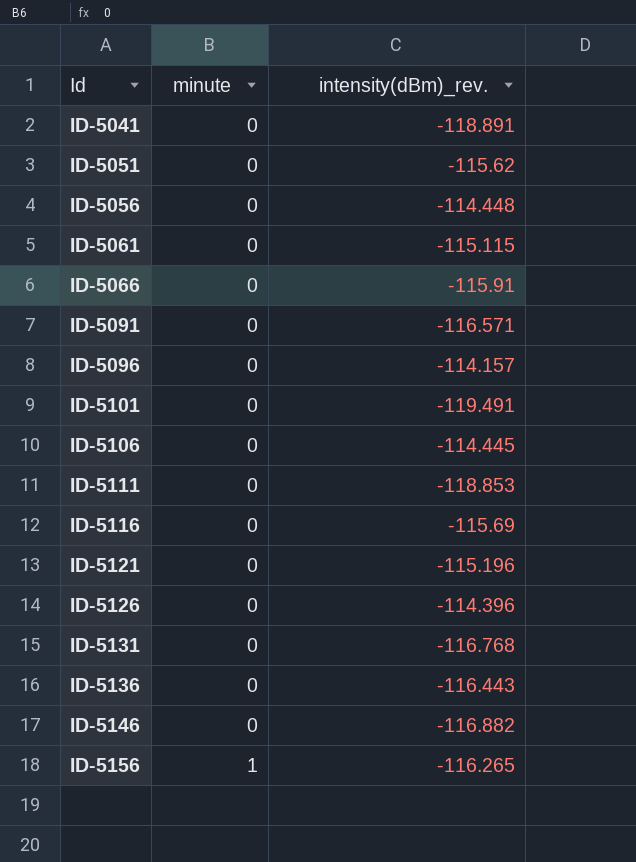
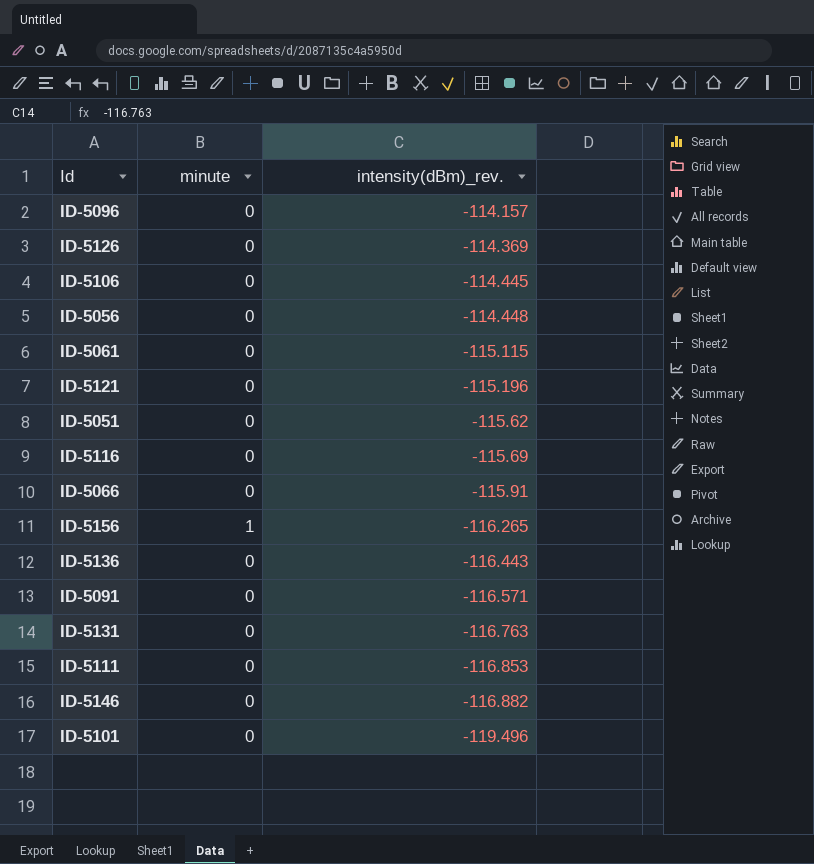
row order: Id ascending -> intensity(dBm)_rev. descending
row ID-5041: 0 | -118.891 -> none
ID-5126 | intensity(dBm)_rev.: -114.396 -> -114.369
ID-5131 | intensity(dBm)_rev.: -116.768 -> -116.763
ID-5111 | intensity(dBm)_rev.: -118.853 -> -116.853
ID-5101 | intensity(dBm)_rev.: -119.491 -> -119.496

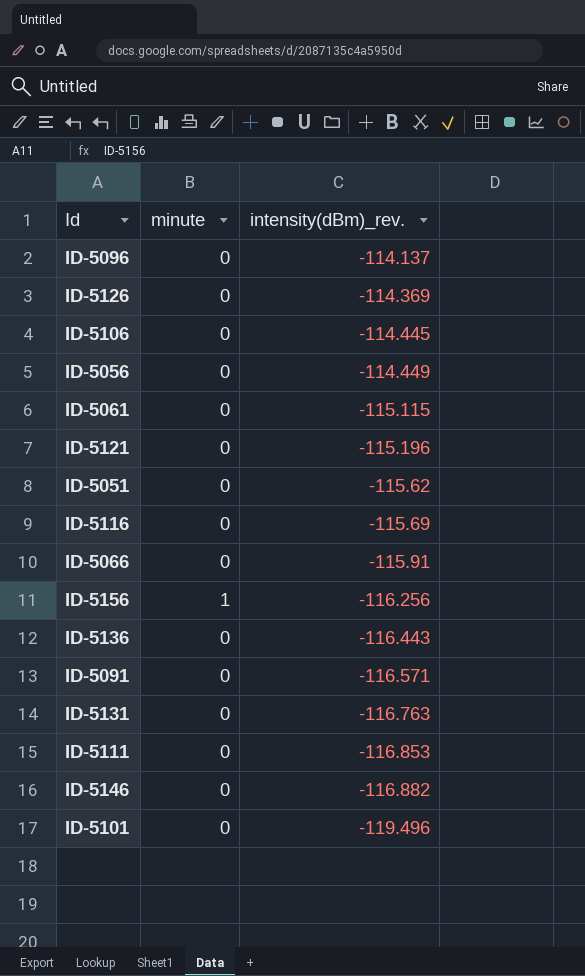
ID-5096 | intensity(dBm)_rev.: -114.157 -> -114.137
ID-5056 | intensity(dBm)_rev.: -114.448 -> -114.449
ID-5156 | intensity(dBm)_rev.: -116.265 -> -116.256

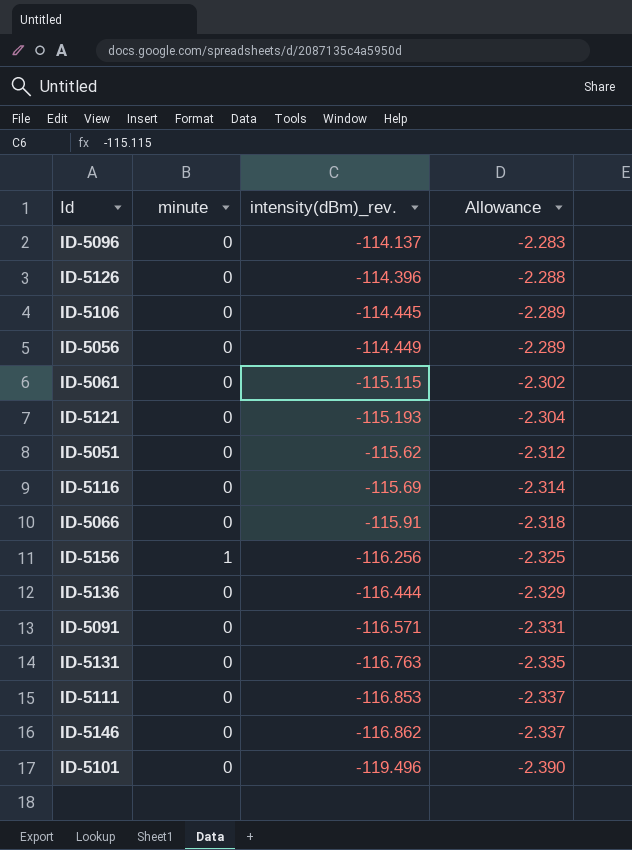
column Allowance | formula: none -> [intensity(dBm)_rev.] * 0.02
ID-5126 | intensity(dBm)_rev.: -114.369 -> -114.396
ID-5121 | intensity(dBm)_rev.: -115.196 -> -115.193
ID-5136 | intensity(dBm)_rev.: -116.443 -> -116.444
ID-5146 | intensity(dBm)_rev.: -116.882 -> -116.862

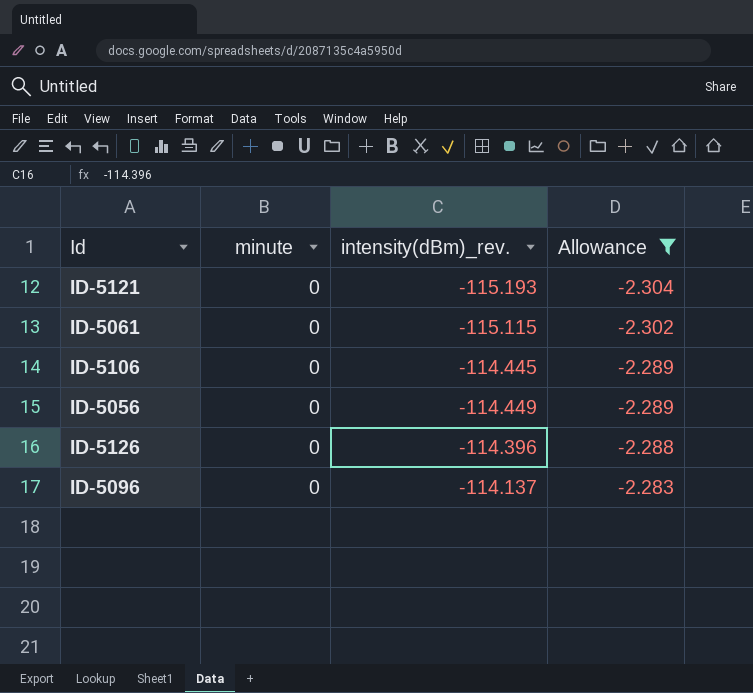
filter: none -> Allowance >= -2.304
row order: intensity(dBm)_rev. descending -> Allowance ascending

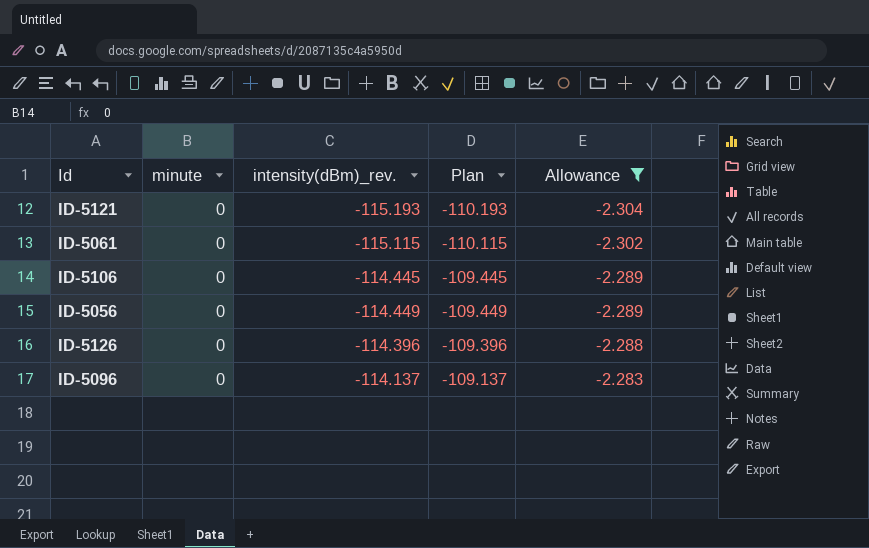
column Plan | formula: none -> [intensity(dBm)_rev.] + 5

